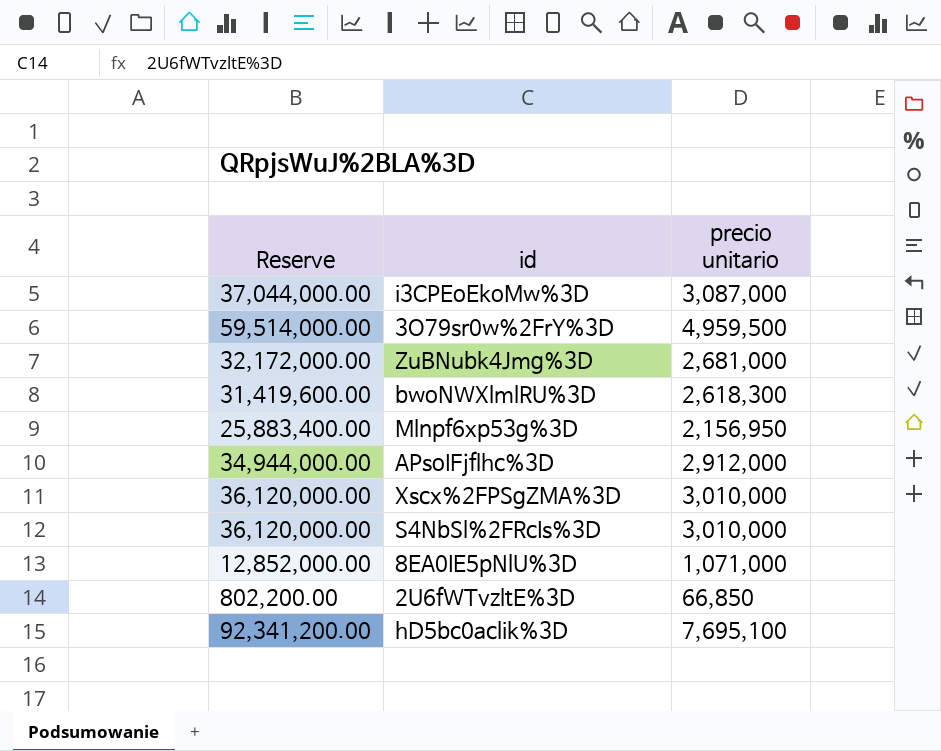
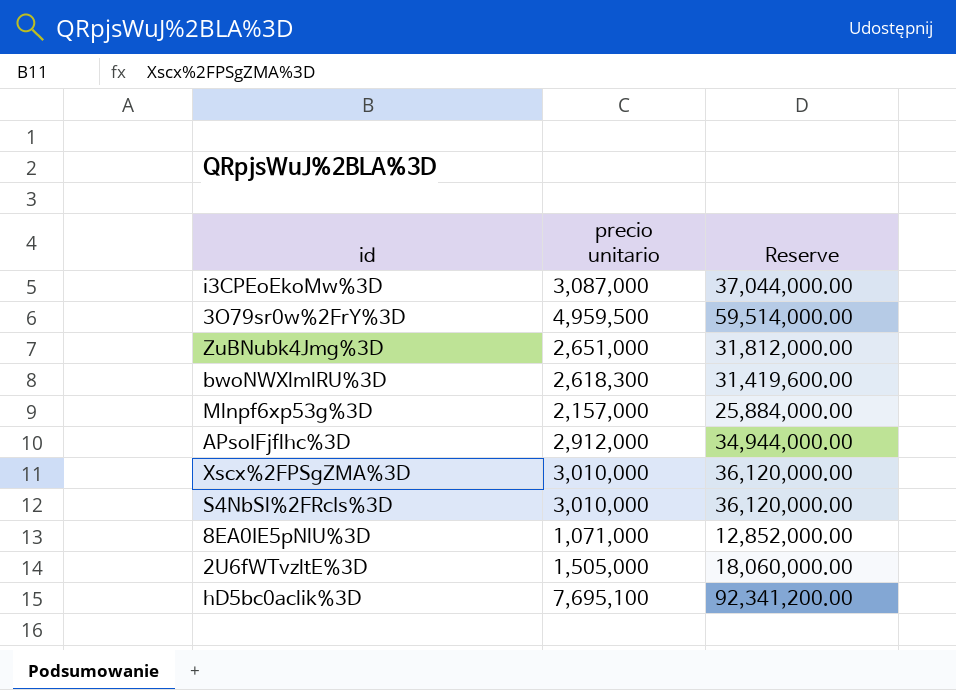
column Reserve | position: 1 -> 3
ZuBNubk4Jmg%3D | precio unitario: 2,681,000 -> 2,651,000
ZuBNubk4Jmg%3D | Reserve: 32,172,000.00 -> 31,812,000.00
Mlnpf6xp53g%3D | precio unitario: 2,156,950 -> 2,157,000
Mlnpf6xp53g%3D | Reserve: 25,883,400.00 -> 25,884,000.00
2U6fWTvzltE%3D | precio unitario: 66,850 -> 1,505,000
2U6fWTvzltE%3D | Reserve: 802,200.00 -> 18,060,000.00

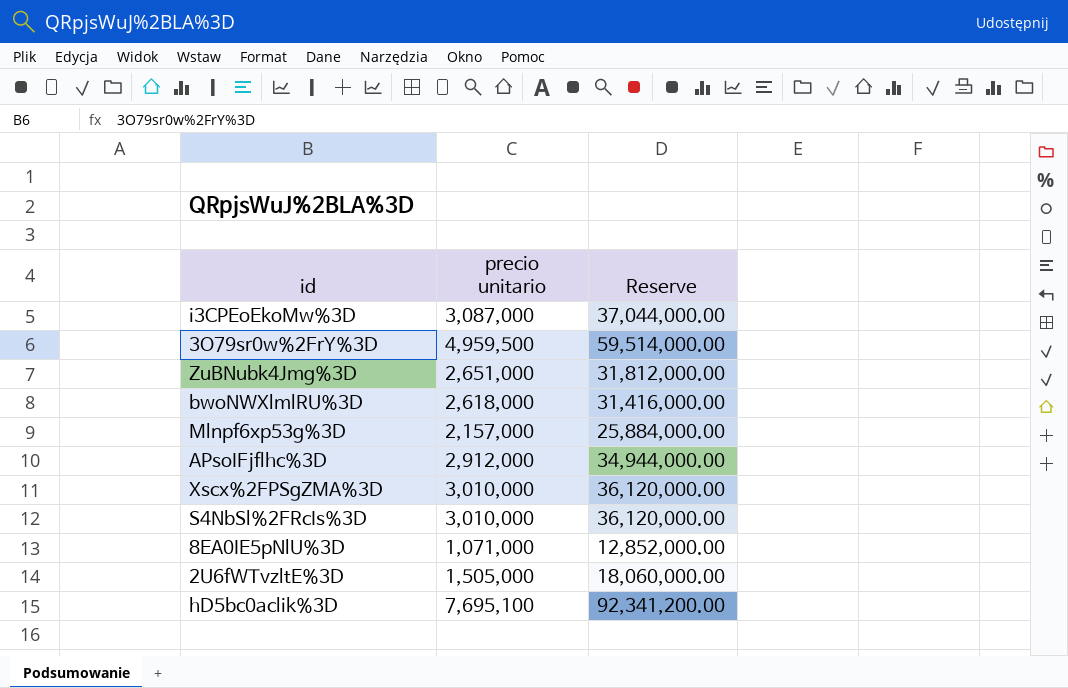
bwoNWXlmlRU%3D | precio unitario: 2,618,300 -> 2,618,000
bwoNWXlmlRU%3D | Reserve: 31,419,600.00 -> 31,416,000.00

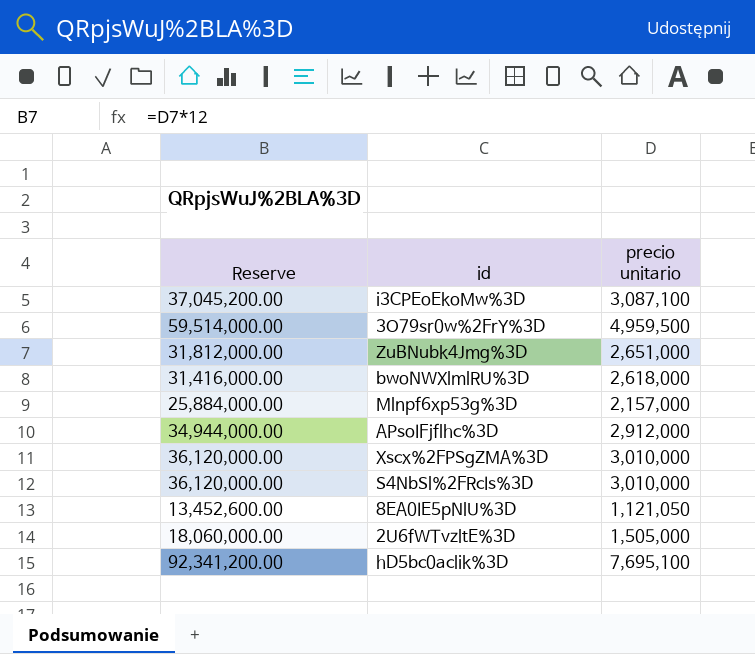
column Reserve | position: 3 -> 1
i3CPEoEkoMw%3D | Reserve: 37,044,000.00 -> 37,045,200.00
i3CPEoEkoMw%3D | precio unitario: 3,087,000 -> 3,087,100
8EA0IE5pNlU%3D | Reserve: 12,852,000.00 -> 13,452,600.00
8EA0IE5pNlU%3D | precio unitario: 1,071,000 -> 1,121,050

